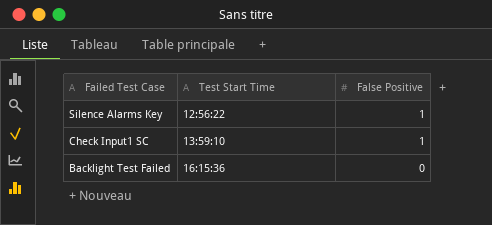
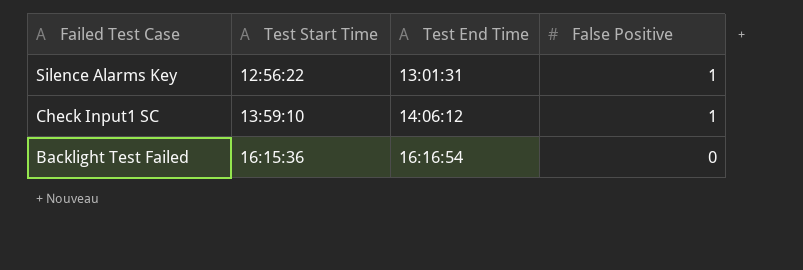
column Test End Time | position: none -> 3

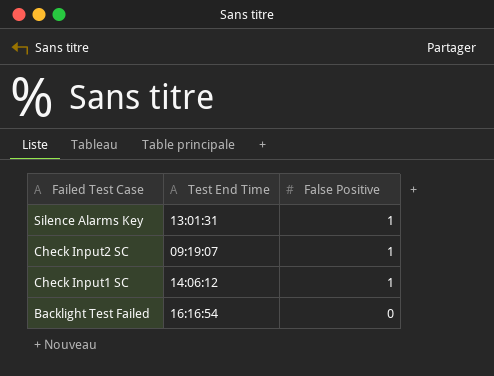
column Test Start Time | position: 2 -> none
row Check Input2 SC: none -> 09:19:07 | 1

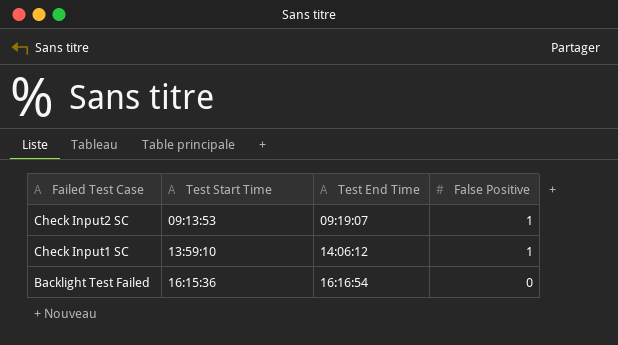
column Test Start Time | position: none -> 2
row Silence Alarms Key: 13:01:31 | 1 -> none

